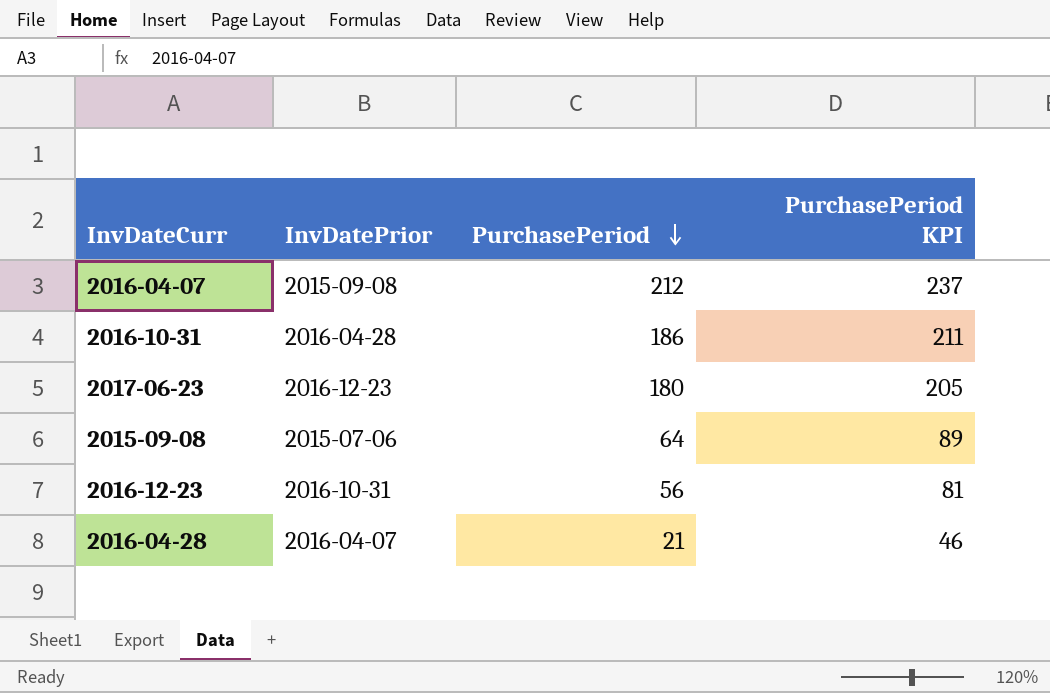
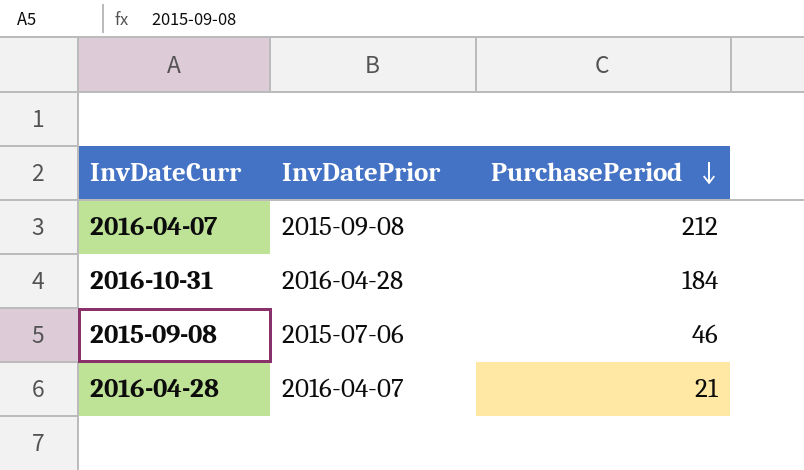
column PurchasePeriod KPI | formula: [PurchasePeriod] + 25 -> none
row 2017-06-23: 2016-12-23 | 180 | 205 -> none
row 2016-12-23: 2016-10-31 | 56 | 81 -> none
2016-10-31 | PurchasePeriod: 186 -> 184
2015-09-08 | PurchasePeriod: 64 -> 46

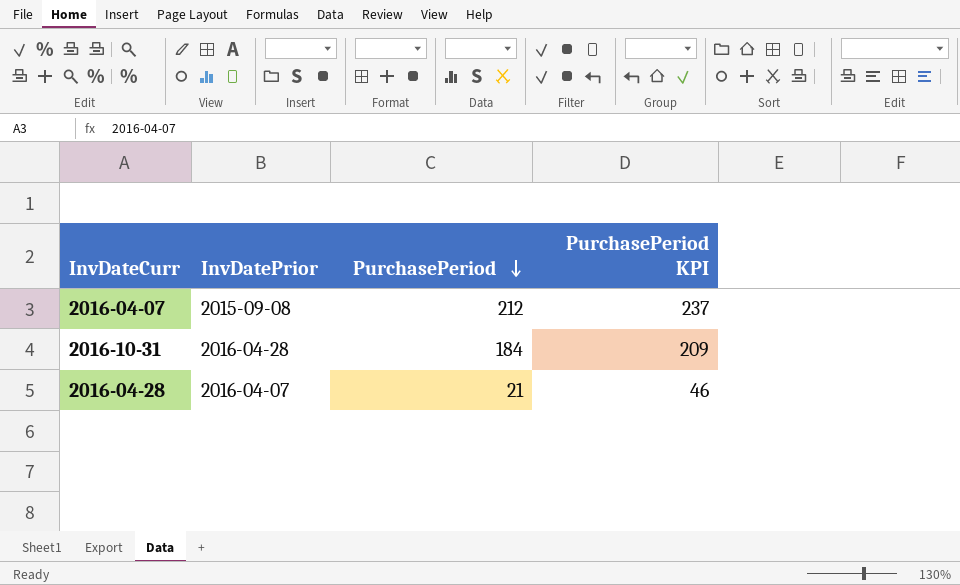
column PurchasePeriod KPI | formula: none -> [PurchasePeriod] + 25
row 2015-09-08: 2015-07-06 | 46 -> none

